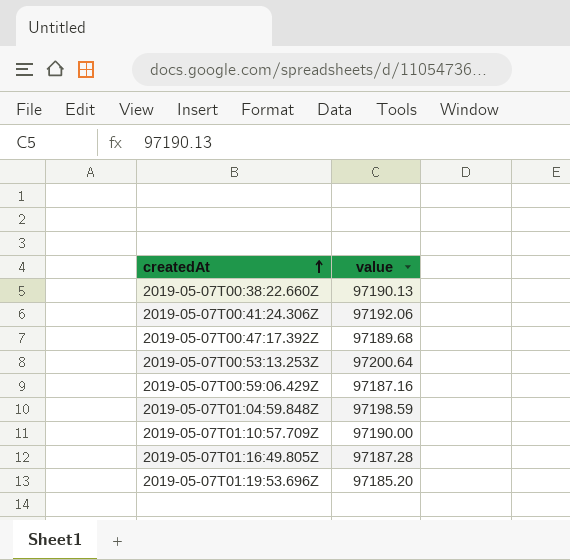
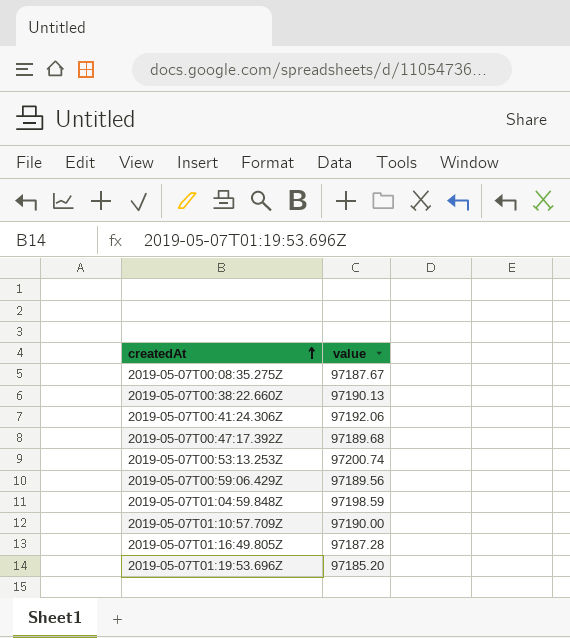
row 2019-05-07T00:08:35.275Z: none -> 97187.67
2019-05-07T00:53:13.253Z | value: 97200.64 -> 97200.74
2019-05-07T00:59:06.429Z | value: 97187.16 -> 97189.56

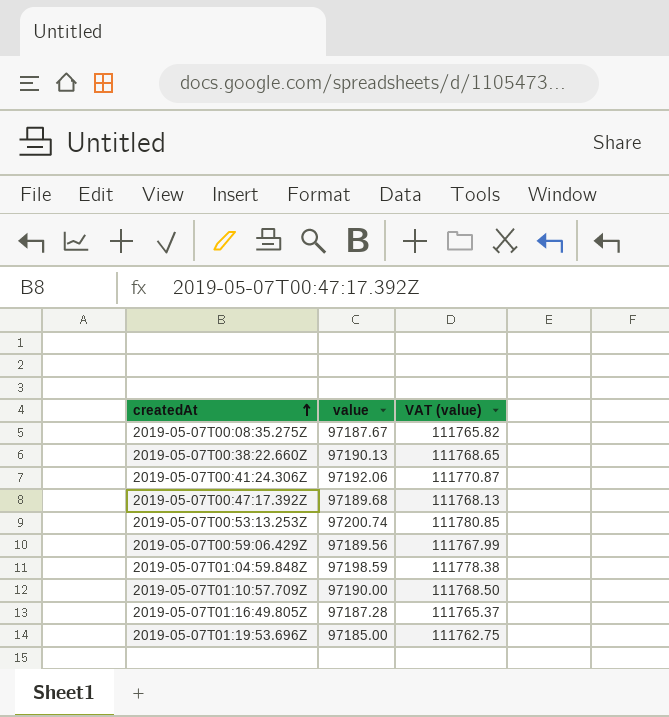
column VAT (value) | formula: none -> [value] * 1.15
2019-05-07T01:19:53.696Z | value: 97185.20 -> 97185.00

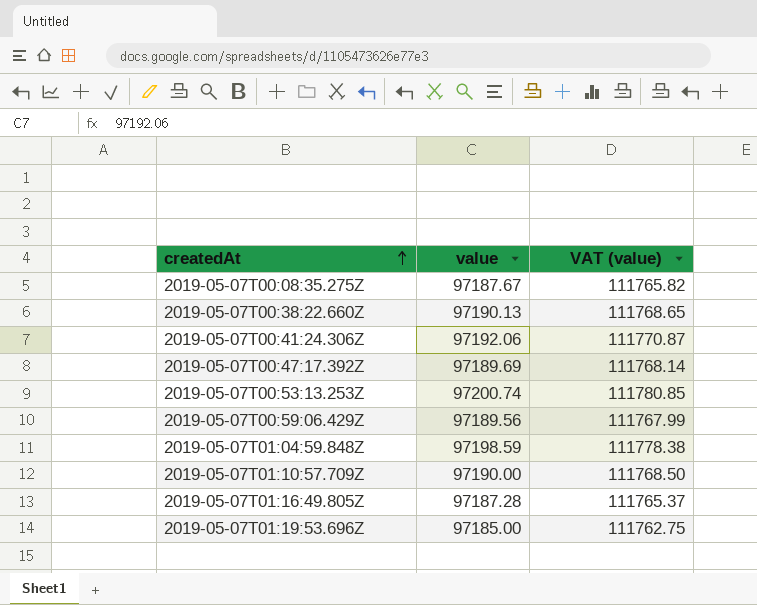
2019-05-07T00:47:17.392Z | value: 97189.68 -> 97189.69
2019-05-07T00:47:17.392Z | VAT (value): 111768.13 -> 111768.14

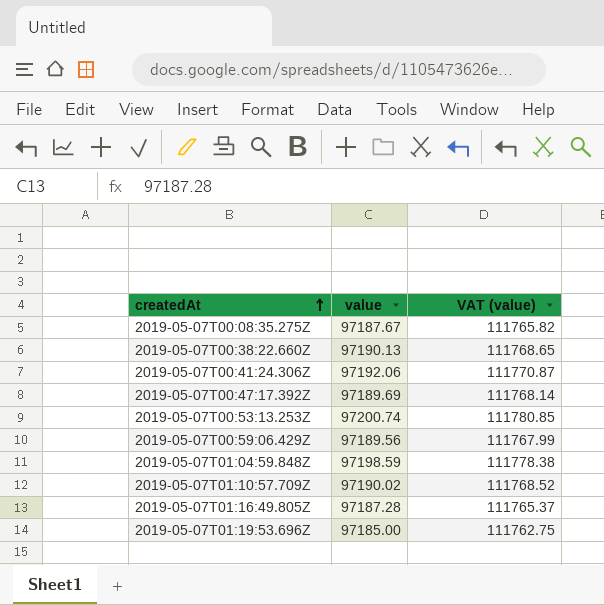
2019-05-07T01:10:57.709Z | value: 97190.00 -> 97190.02
2019-05-07T01:10:57.709Z | VAT (value): 111768.50 -> 111768.52

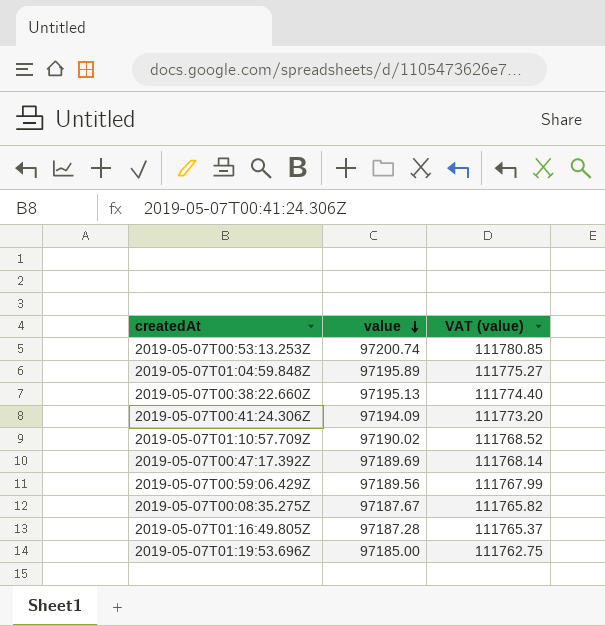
row order: createdAt ascending -> value descending
2019-05-07T01:04:59.848Z | value: 97198.59 -> 97195.89
2019-05-07T01:04:59.848Z | VAT (value): 111778.38 -> 111775.27
2019-05-07T00:38:22.660Z | value: 97190.13 -> 97195.13
2019-05-07T00:38:22.660Z | VAT (value): 111768.65 -> 111774.40
2019-05-07T00:41:24.306Z | value: 97192.06 -> 97194.09
2019-05-07T00:41:24.306Z | VAT (value): 111770.87 -> 111773.20

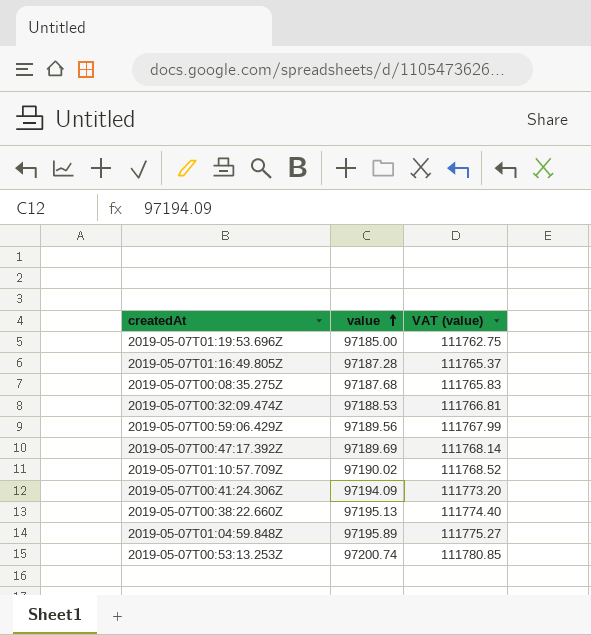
row order: value descending -> value ascending
2019-05-07T00:08:35.275Z | value: 97187.67 -> 97187.68
2019-05-07T00:08:35.275Z | VAT (value): 111765.82 -> 111765.83
row 2019-05-07T00:32:09.474Z: none -> 97188.53 | 111766.81

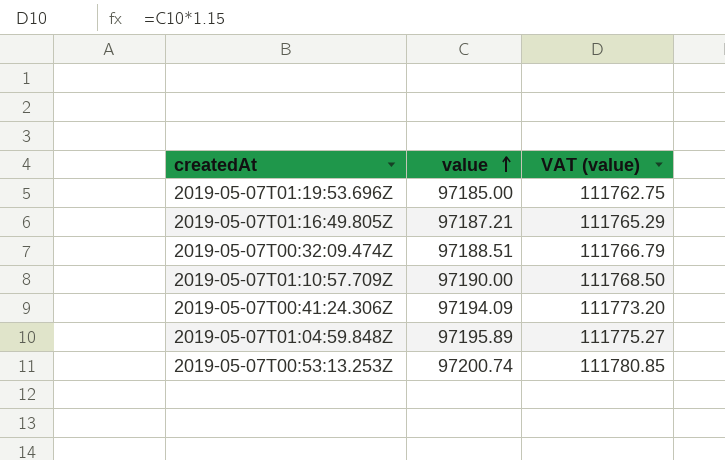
row 2019-05-07T00:08:35.275Z: 97187.68 | 111765.83 -> none
row 2019-05-07T00:59:06.429Z: 97189.56 | 111767.99 -> none
row 2019-05-07T00:47:17.392Z: 97189.69 | 111768.14 -> none
row 2019-05-07T00:38:22.660Z: 97195.13 | 111774.40 -> none
2019-05-07T01:16:49.805Z | value: 97187.28 -> 97187.21
2019-05-07T01:16:49.805Z | VAT (value): 111765.37 -> 111765.29
2019-05-07T00:32:09.474Z | value: 97188.53 -> 97188.51
2019-05-07T00:32:09.474Z | VAT (value): 111766.81 -> 111766.79
2019-05-07T01:10:57.709Z | value: 97190.02 -> 97190.00
2019-05-07T01:10:57.709Z | VAT (value): 111768.52 -> 111768.50

